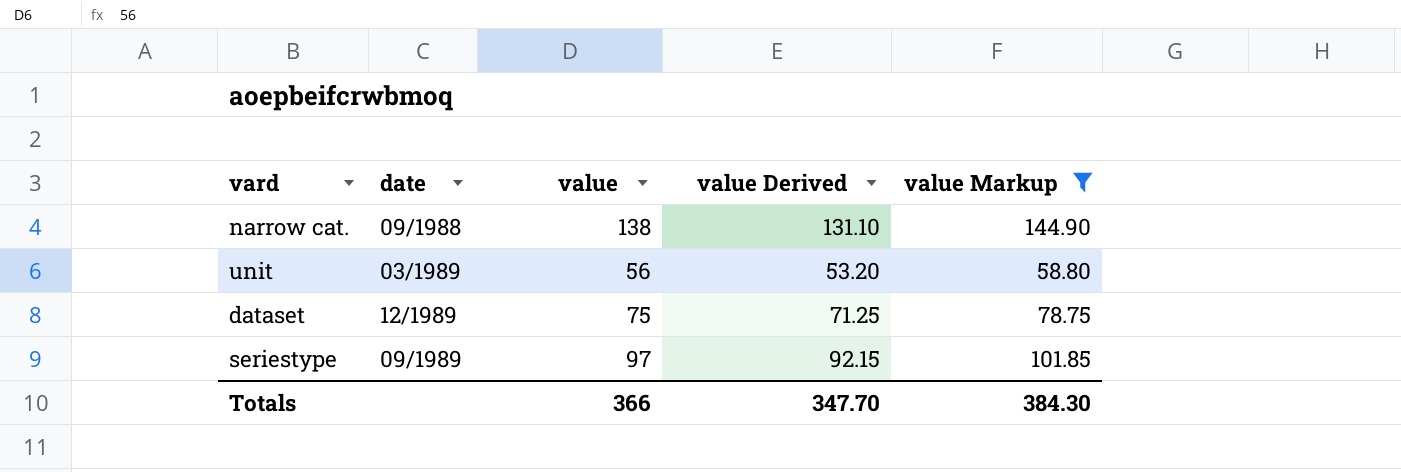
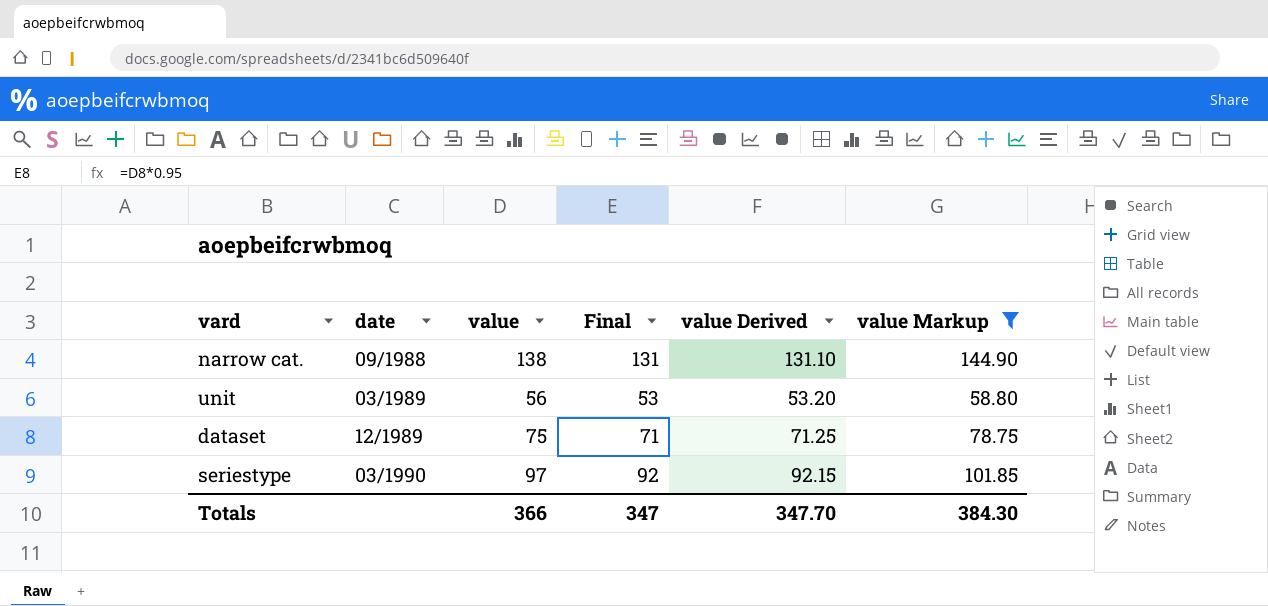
column Final | formula: none -> [value] * 0.95
seriestype | date: 09/1989 -> 03/1990

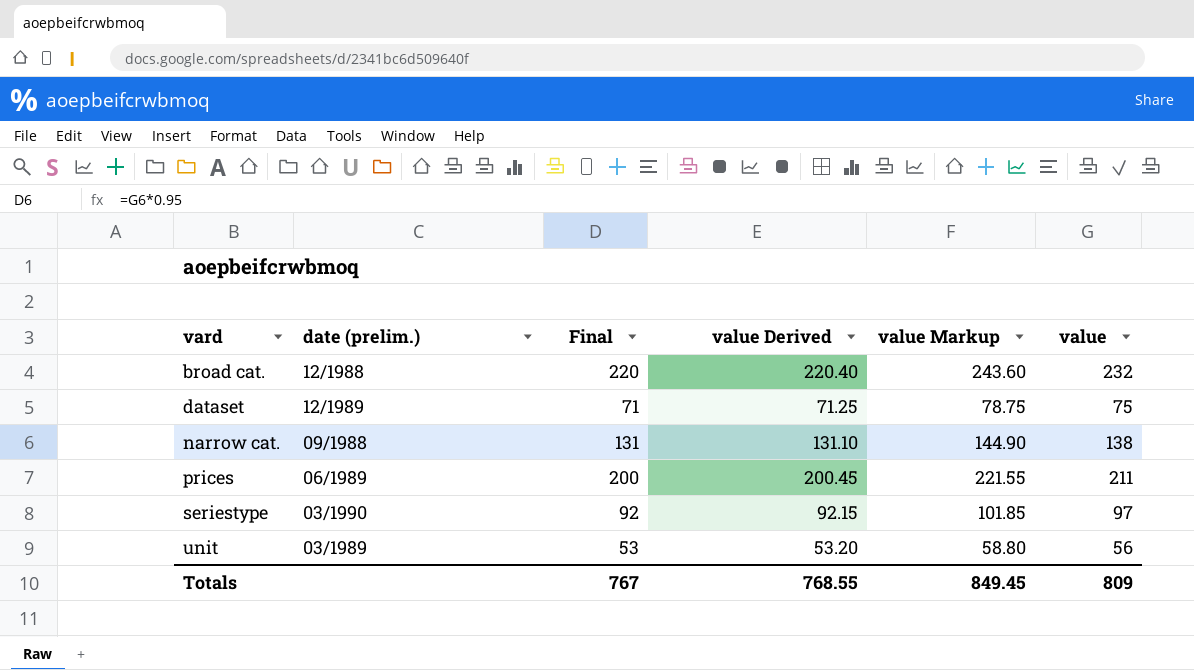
filter: value Markup <= 144.90 -> none
row order: none -> vard ascending
column name: date -> date (prelim.)
column value | position: 3 -> 6
Totals | Final: 347 -> 767
Totals | value Derived: 347.70 -> 768.55
Totals | value Markup: 384.30 -> 849.45
Totals | value: 366 -> 809

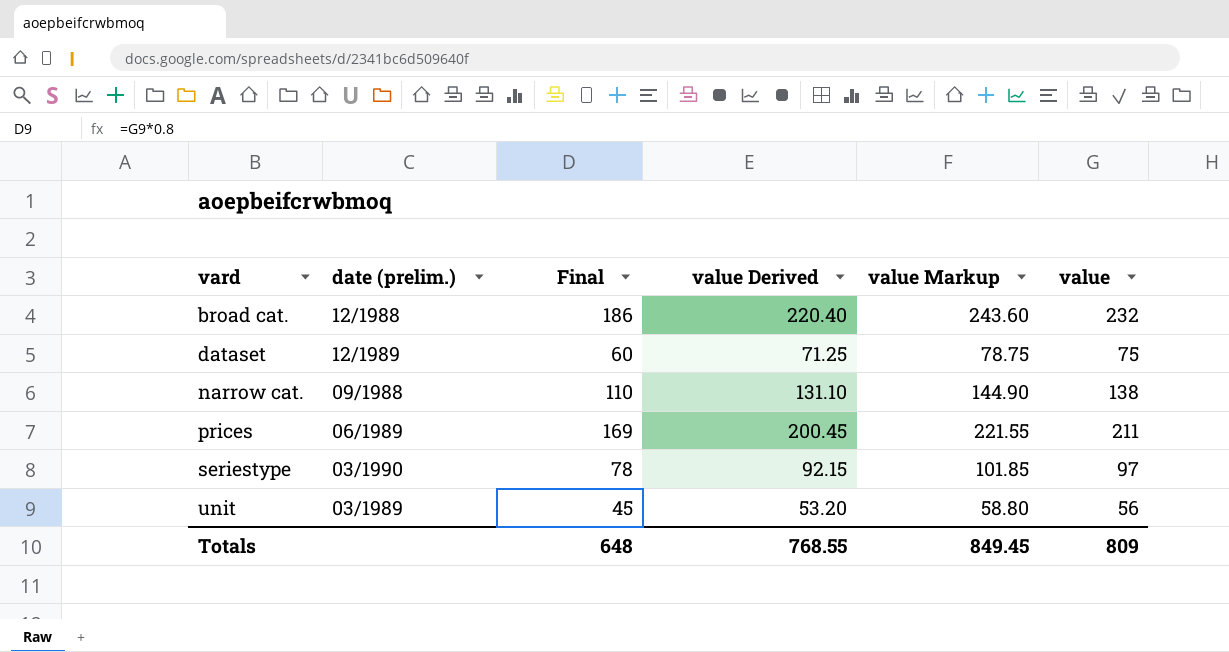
column Final | formula: [value] * 0.95 -> [value] * 0.8
Totals | Final: 767 -> 648

